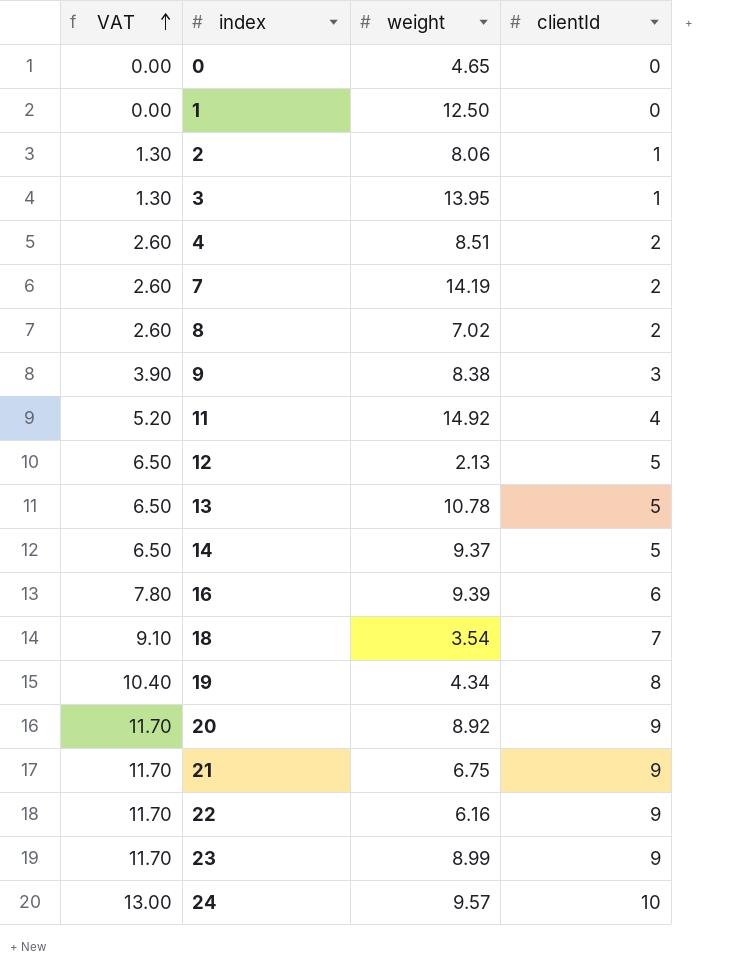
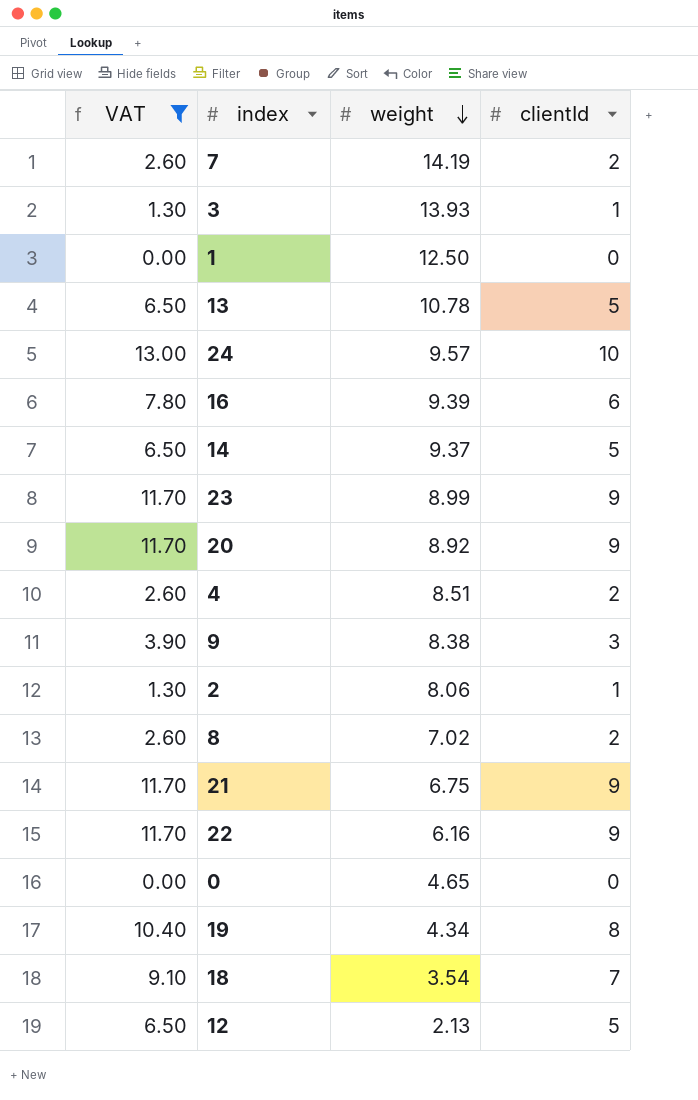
filter: none -> VAT != 5.20
row order: VAT ascending -> weight descending
3 | weight: 13.95 -> 13.93

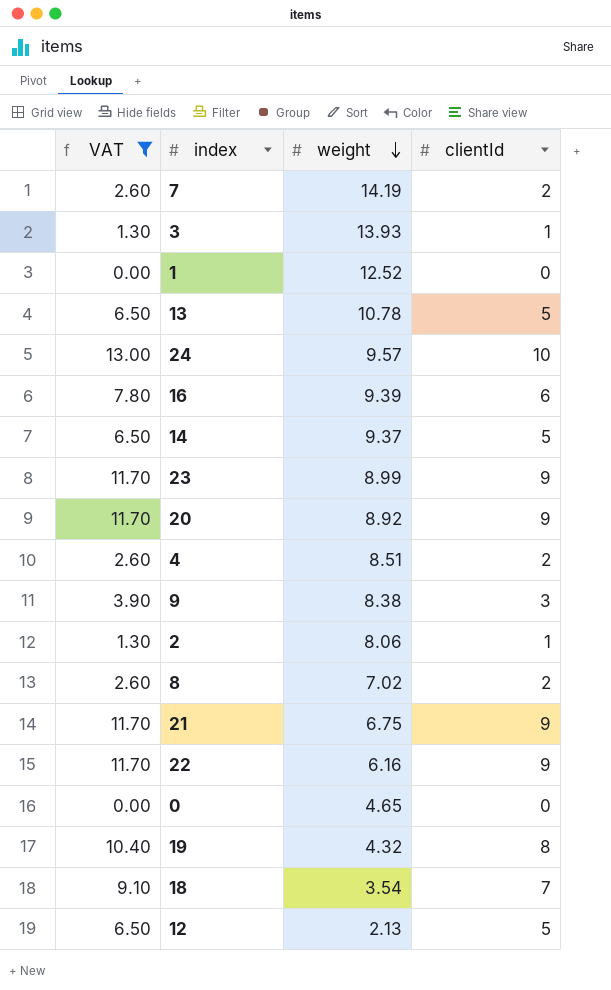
1 | weight: 12.50 -> 12.52
19 | weight: 4.34 -> 4.32

